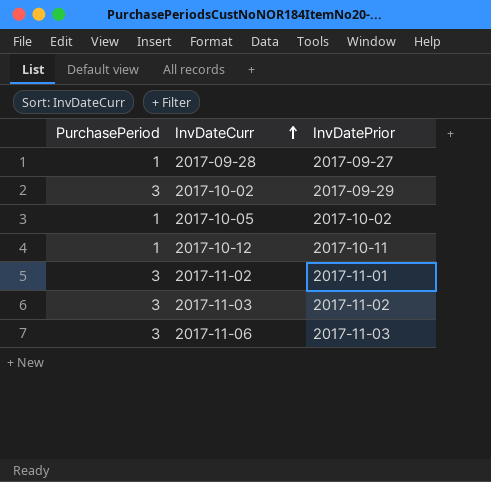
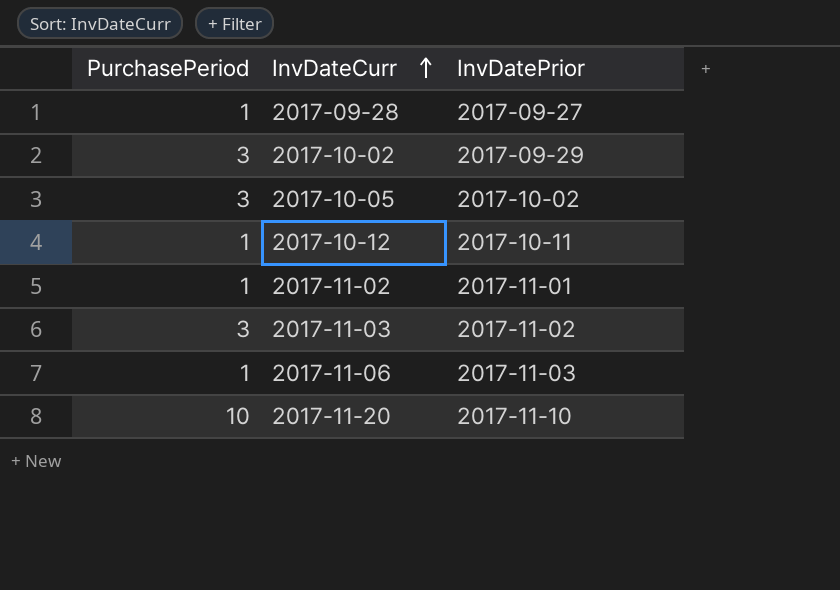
2017-10-05 | PurchasePeriod: 1 -> 3
2017-11-02 | PurchasePeriod: 3 -> 1
2017-11-06 | PurchasePeriod: 3 -> 1
row 2017-11-20: none -> 10 | 2017-11-10

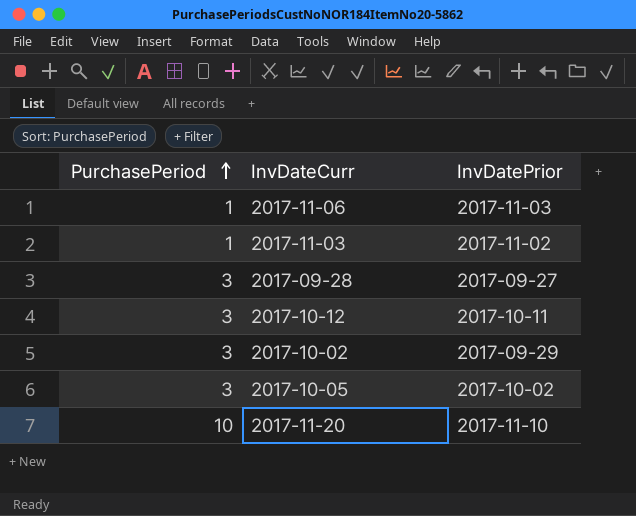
row order: InvDateCurr ascending -> PurchasePeriod ascending
row 2017-11-02: 1 | 2017-11-01 -> none
2017-11-03 | PurchasePeriod: 3 -> 1
2017-09-28 | PurchasePeriod: 1 -> 3
2017-10-12 | PurchasePeriod: 1 -> 3

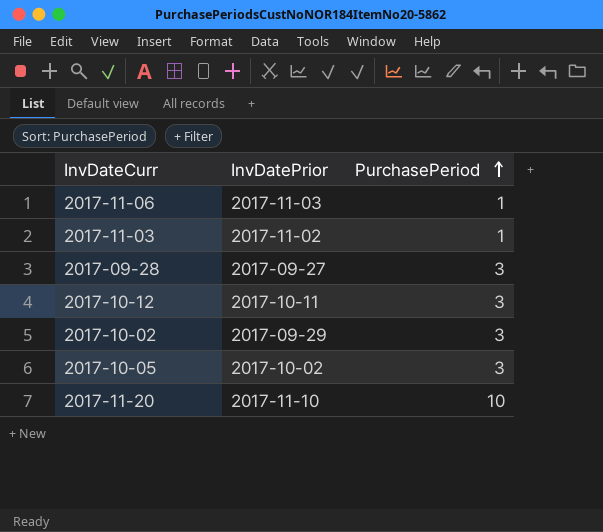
column PurchasePeriod | position: 1 -> 3

